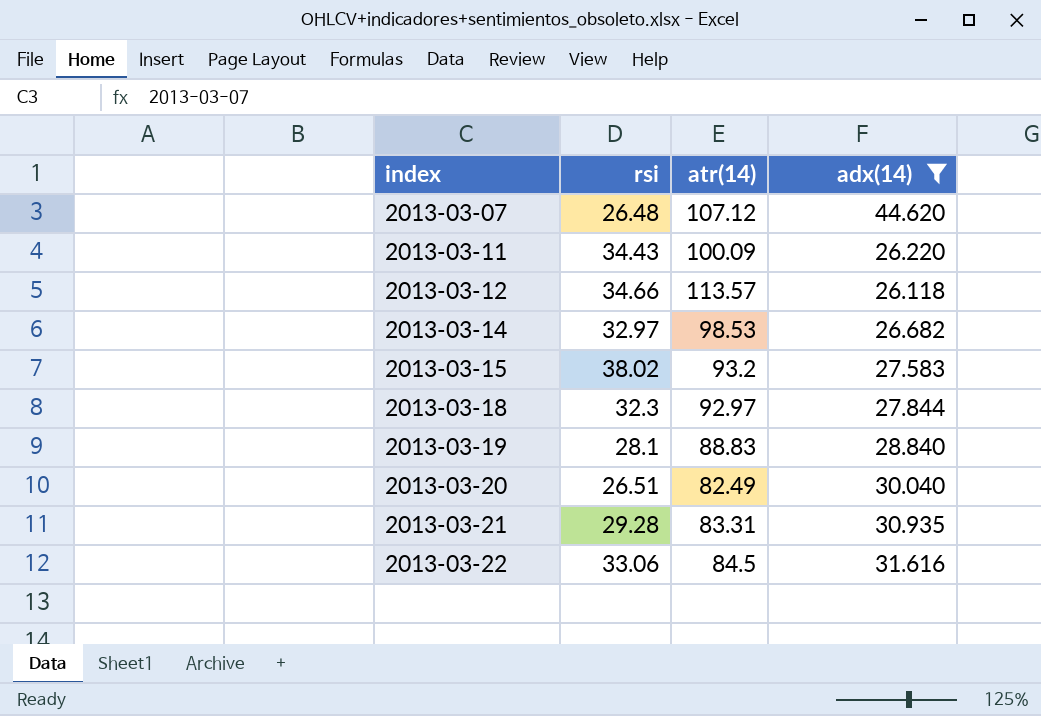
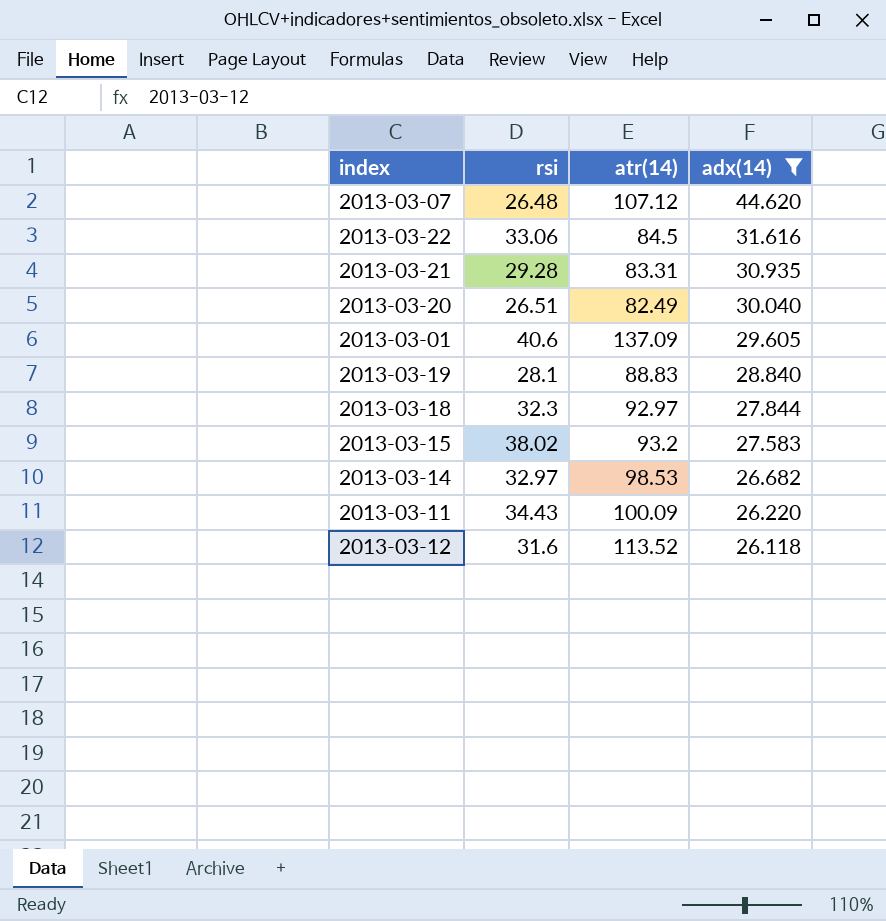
row order: index ascending -> adx(14) descending
row 2013-03-01: none -> 40.6 | 137.09 | 29.605
2013-03-12 | rsi: 34.66 -> 31.6
2013-03-12 | atr(14): 113.57 -> 113.52

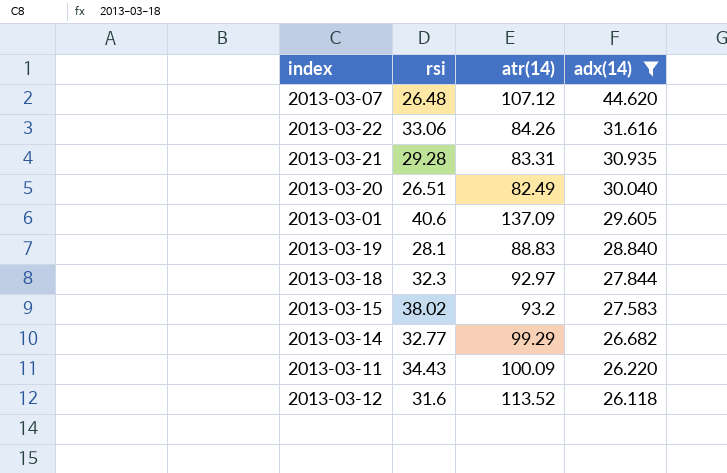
2013-03-22 | atr(14): 84.5 -> 84.26
2013-03-14 | rsi: 32.97 -> 32.77
2013-03-14 | atr(14): 98.53 -> 99.29

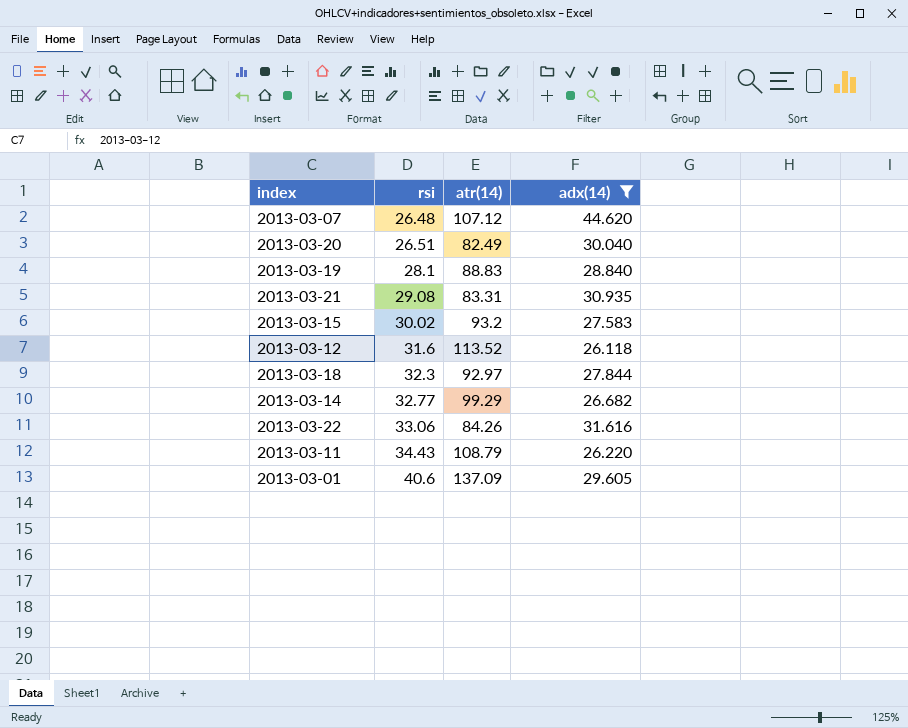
row order: adx(14) descending -> rsi ascending
2013-03-21 | rsi: 29.28 -> 29.08
2013-03-15 | rsi: 38.02 -> 30.02
2013-03-11 | atr(14): 100.09 -> 108.79

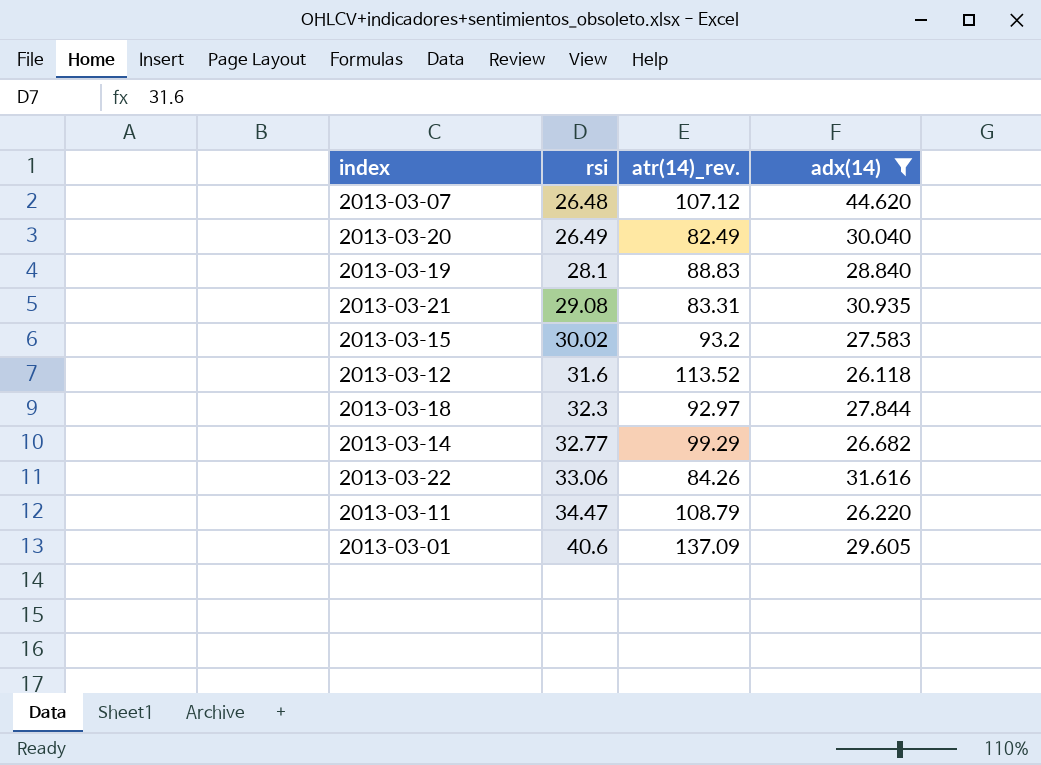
column name: atr(14) -> atr(14)_rev.
2013-03-20 | rsi: 26.51 -> 26.49
2013-03-11 | rsi: 34.43 -> 34.47

